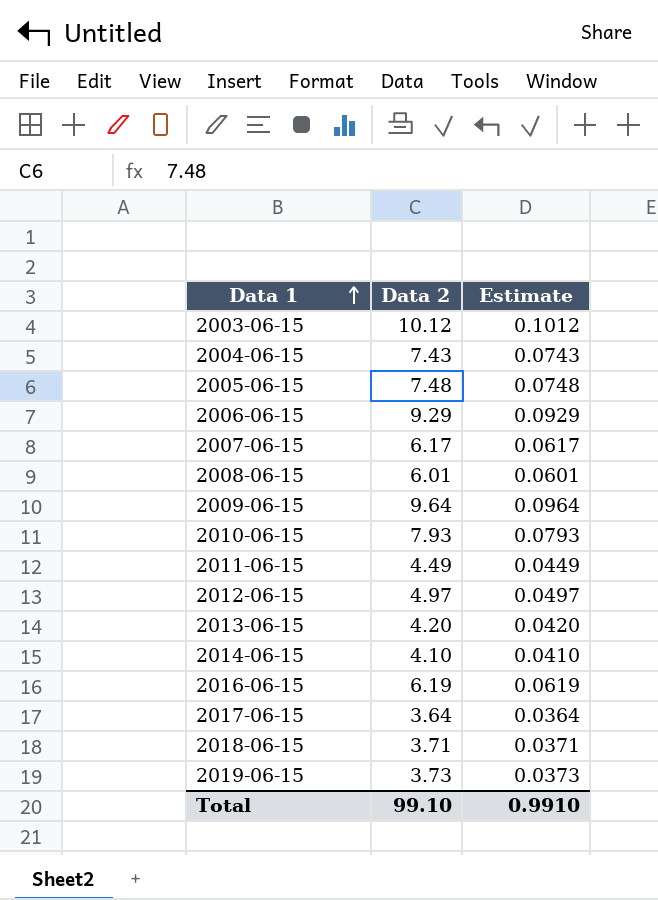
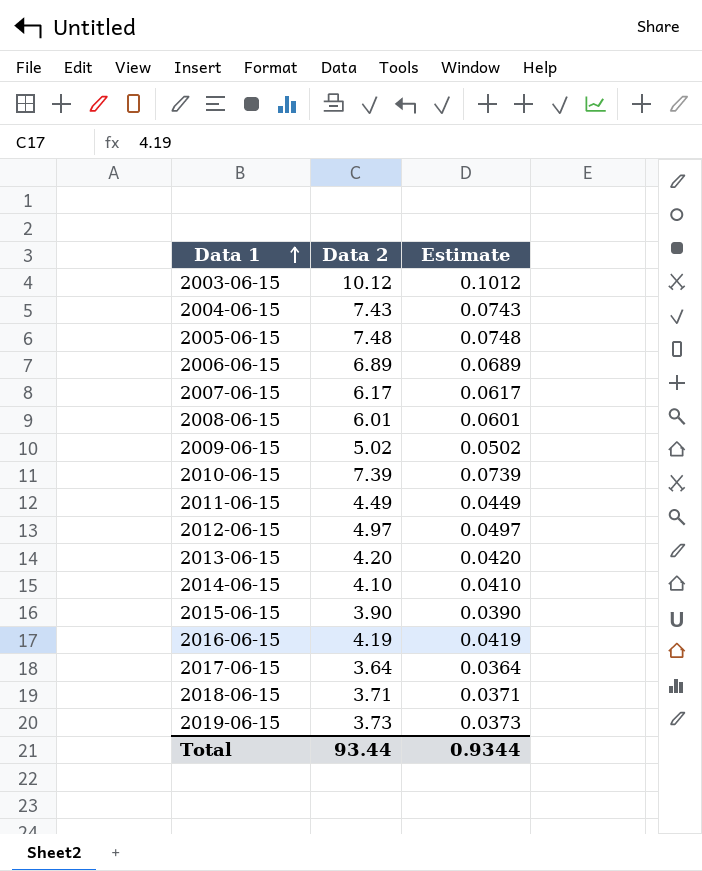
2006-06-15 | Data 2: 9.29 -> 6.89
2006-06-15 | Estimate: 0.0929 -> 0.0689
2009-06-15 | Data 2: 9.64 -> 5.02
2009-06-15 | Estimate: 0.0964 -> 0.0502
2010-06-15 | Data 2: 7.93 -> 7.39
2010-06-15 | Estimate: 0.0793 -> 0.0739
row 2015-06-15: none -> 3.90 | 0.0390
2016-06-15 | Data 2: 6.19 -> 4.19
2016-06-15 | Estimate: 0.0619 -> 0.0419
Total | Data 2: 99.10 -> 93.44
Total | Estimate: 0.9910 -> 0.9344

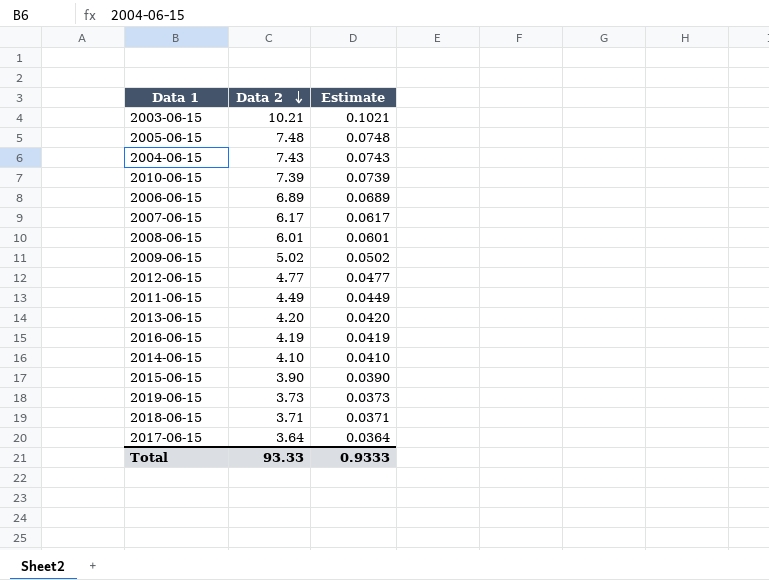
row order: Data 1 ascending -> Data 2 descending
2003-06-15 | Data 2: 10.12 -> 10.21
2003-06-15 | Estimate: 0.1012 -> 0.1021
2012-06-15 | Data 2: 4.97 -> 4.77
2012-06-15 | Estimate: 0.0497 -> 0.0477
Total | Data 2: 93.44 -> 93.33
Total | Estimate: 0.9344 -> 0.9333

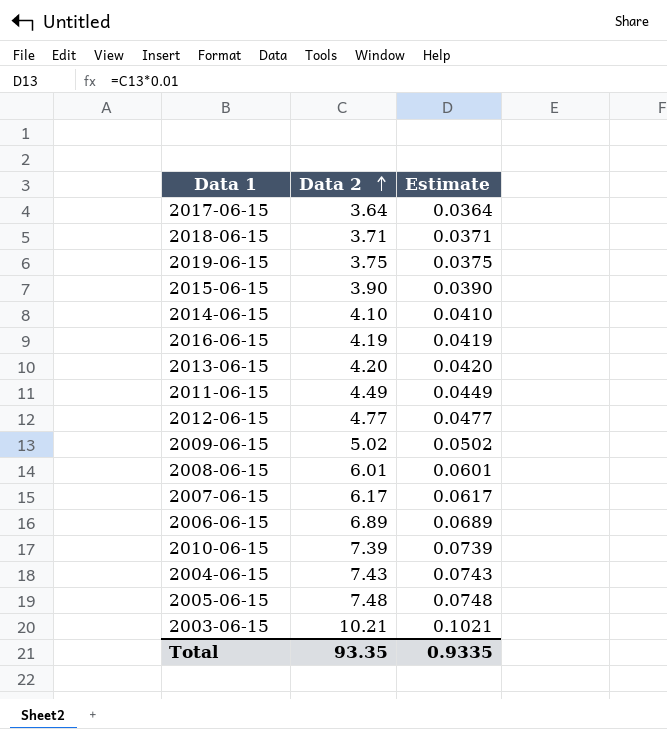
row order: Data 2 descending -> Data 2 ascending
2019-06-15 | Data 2: 3.73 -> 3.75
2019-06-15 | Estimate: 0.0373 -> 0.0375
Total | Data 2: 93.33 -> 93.35
Total | Estimate: 0.9333 -> 0.9335

